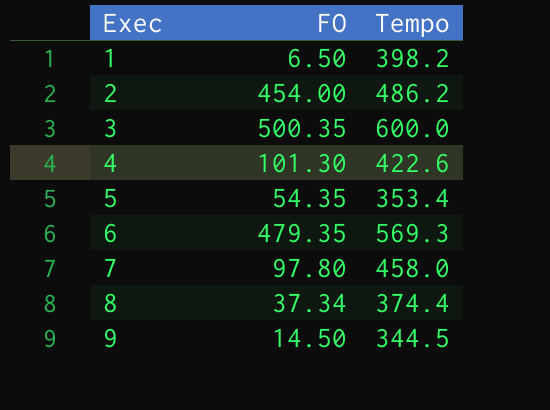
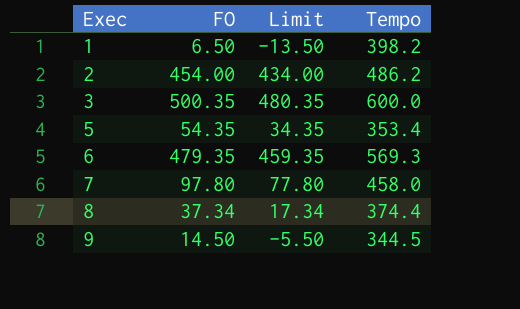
column Limit | formula: none -> [FO] - 20
row 4: 101.30 | 422.6 -> none

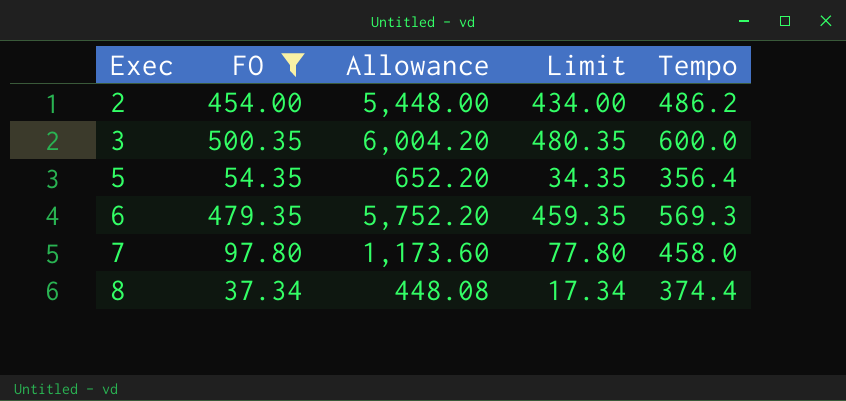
filter: none -> FO >= 37.34
column Allowance | formula: none -> [FO] * 12
5 | Tempo: 353.4 -> 356.4

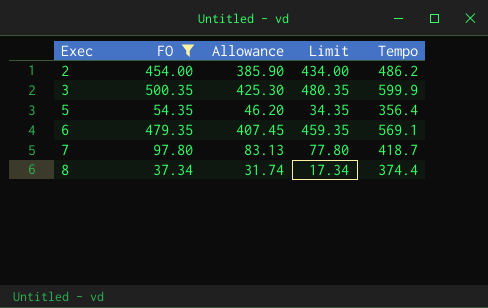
column Allowance | formula: [FO] * 12 -> [FO] * 0.85
3 | Tempo: 600.0 -> 599.9
6 | Tempo: 569.3 -> 569.1
7 | Tempo: 458.0 -> 418.7

